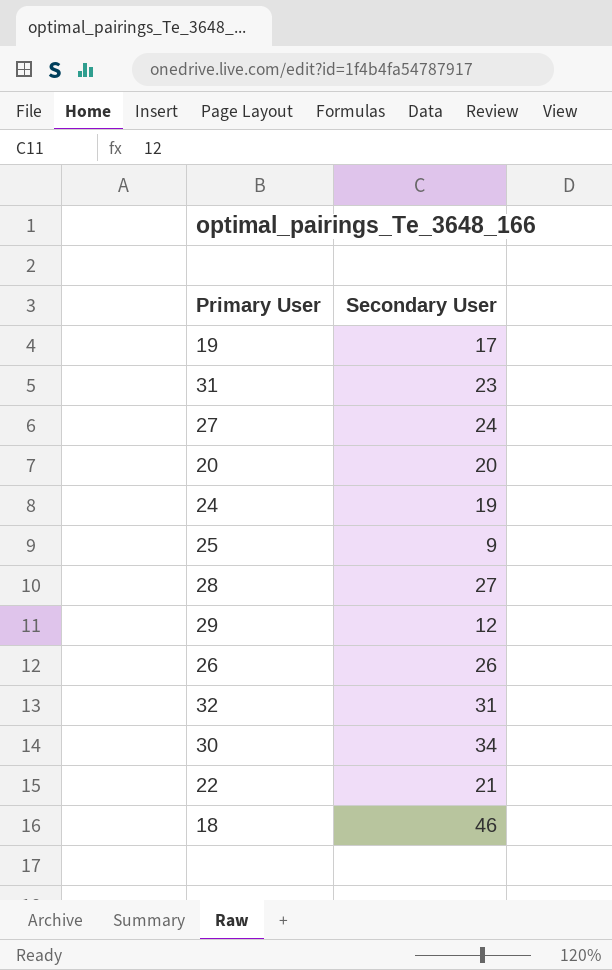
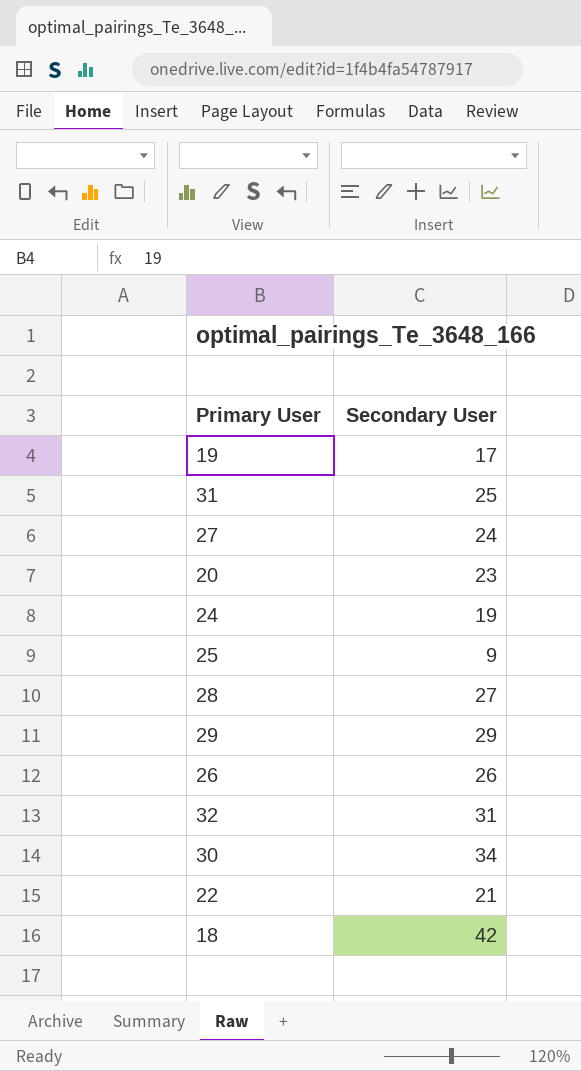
31 | Secondary User: 23 -> 25
20 | Secondary User: 20 -> 23
29 | Secondary User: 12 -> 29
18 | Secondary User: 46 -> 42

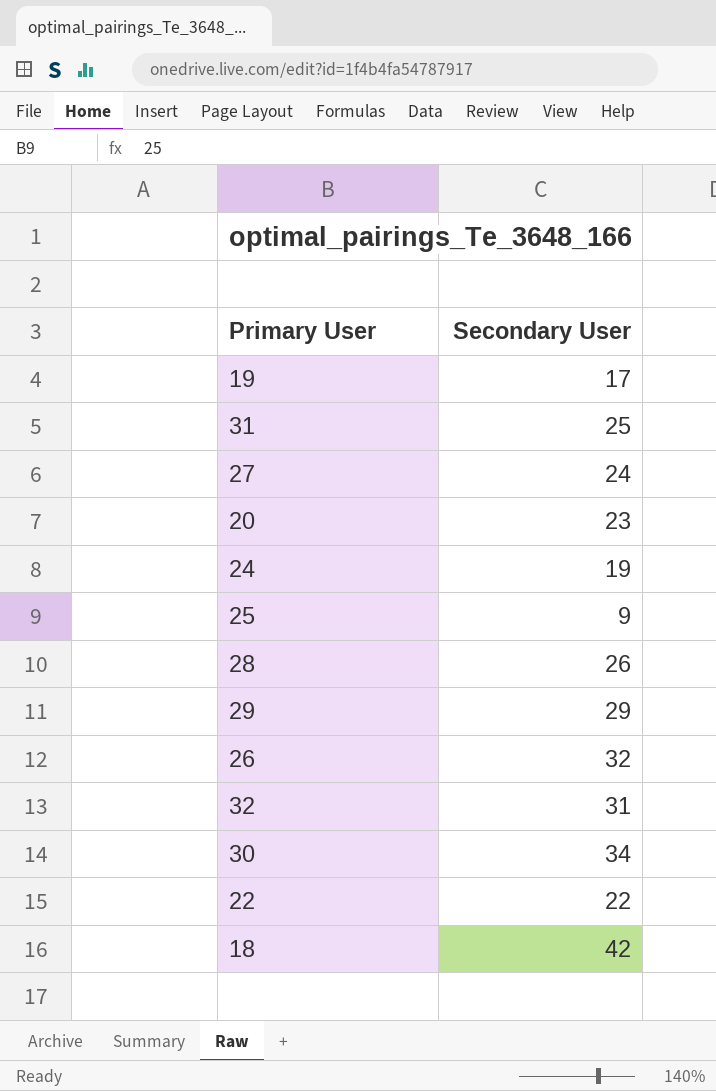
28 | Secondary User: 27 -> 26
26 | Secondary User: 26 -> 32
22 | Secondary User: 21 -> 22

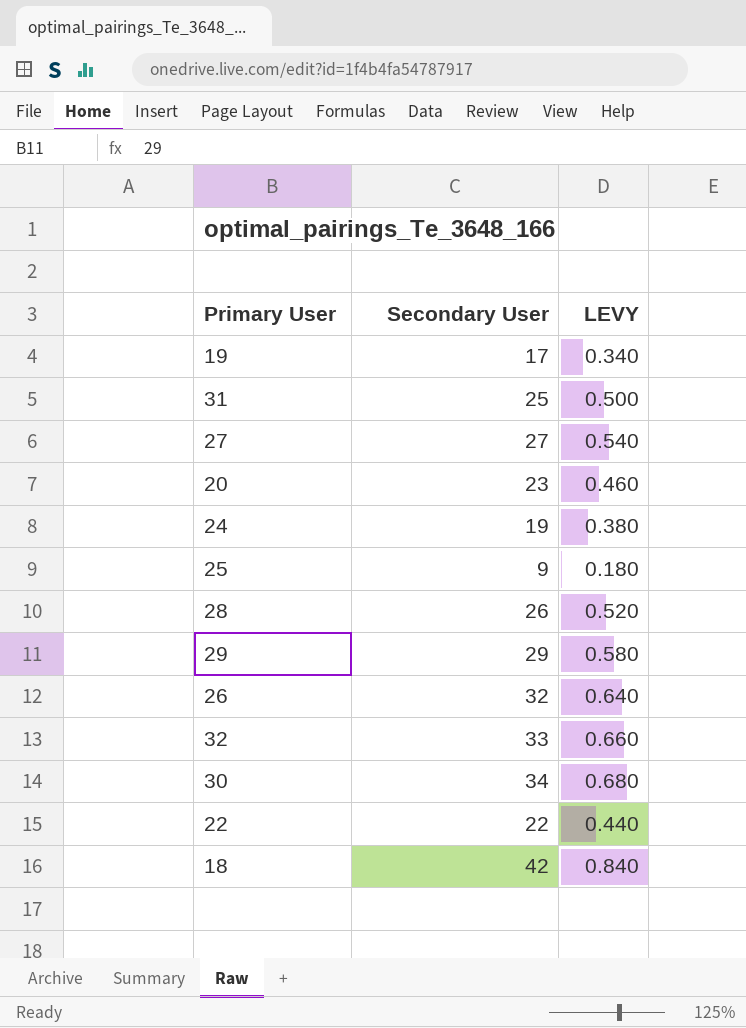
column LEVY | formula: none -> [Secondary User] * 0.02
27 | Secondary User: 24 -> 27
32 | Secondary User: 31 -> 33

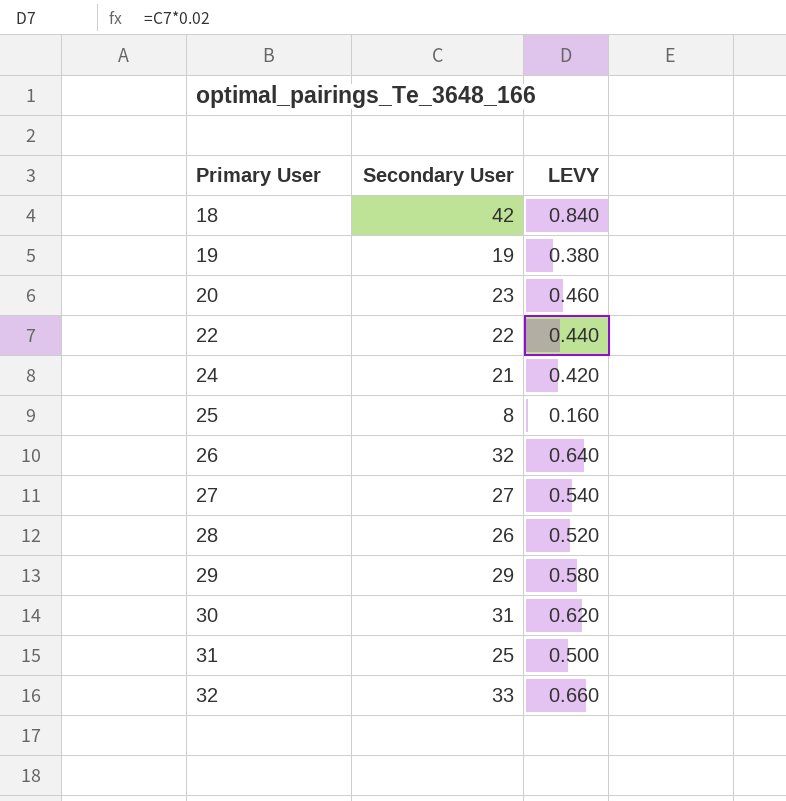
row order: none -> Primary User ascending
19 | Secondary User: 17 -> 19
19 | LEVY: 0.340 -> 0.380
24 | Secondary User: 19 -> 21
24 | LEVY: 0.380 -> 0.420
25 | Secondary User: 9 -> 8
25 | LEVY: 0.180 -> 0.160
30 | Secondary User: 34 -> 31
30 | LEVY: 0.680 -> 0.620

